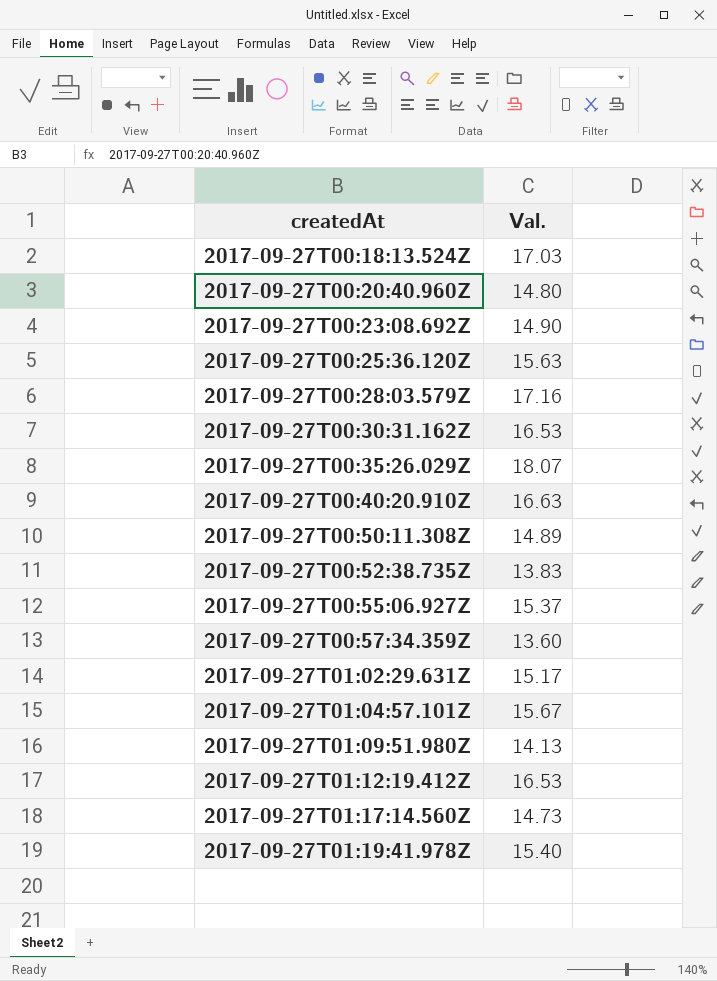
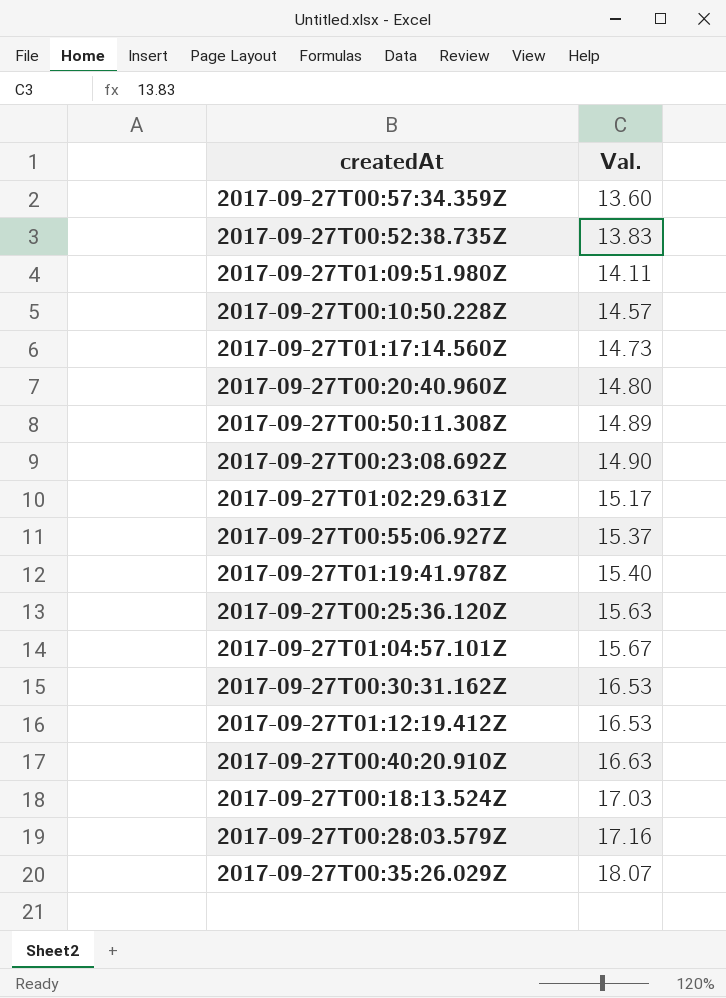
row order: createdAt ascending -> Val. ascending
2017-09-27T01:09:51.980Z | Val.: 14.13 -> 14.11
row 2017-09-27T00:10:50.228Z: none -> 14.57

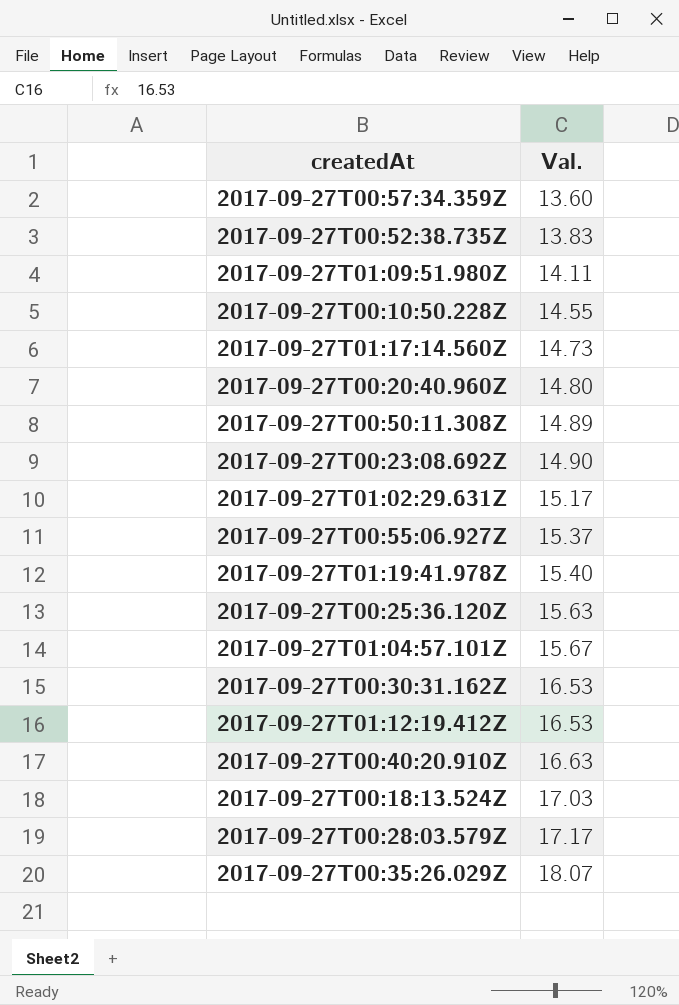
2017-09-27T00:10:50.228Z | Val.: 14.57 -> 14.55
2017-09-27T00:28:03.579Z | Val.: 17.16 -> 17.17

